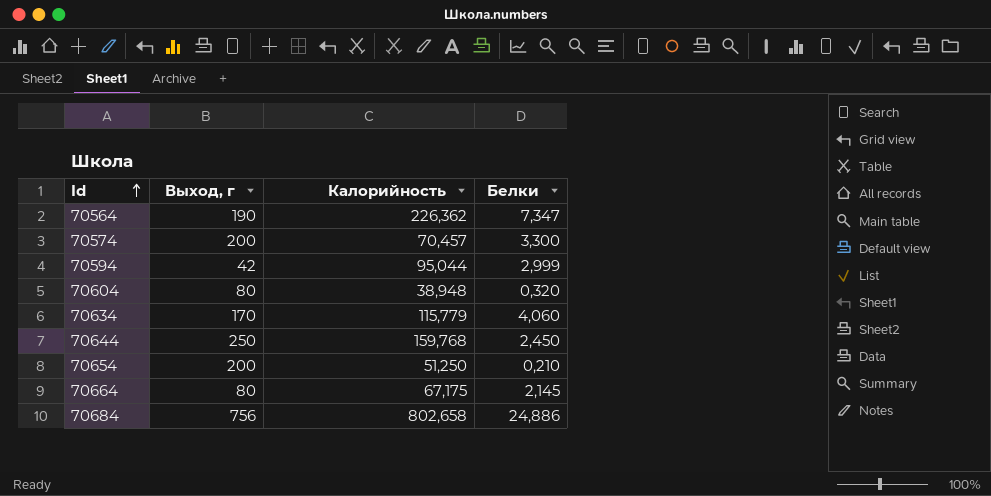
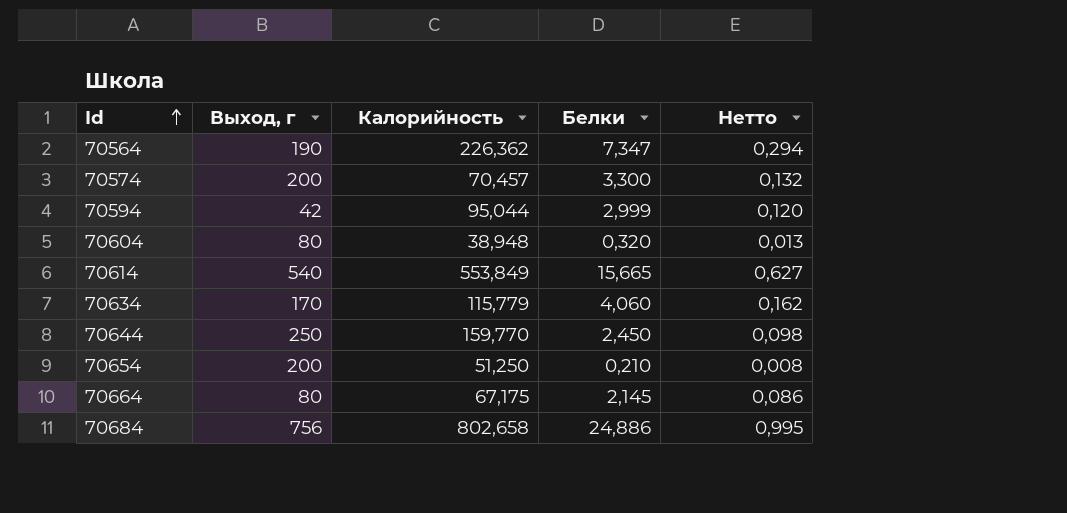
column Нетто | formula: none -> [Белки] * 0,04
row 70614: none -> 540 | 553,849 | 15,665 | 0,627
70644 | Калорийность: 159,768 -> 159,770

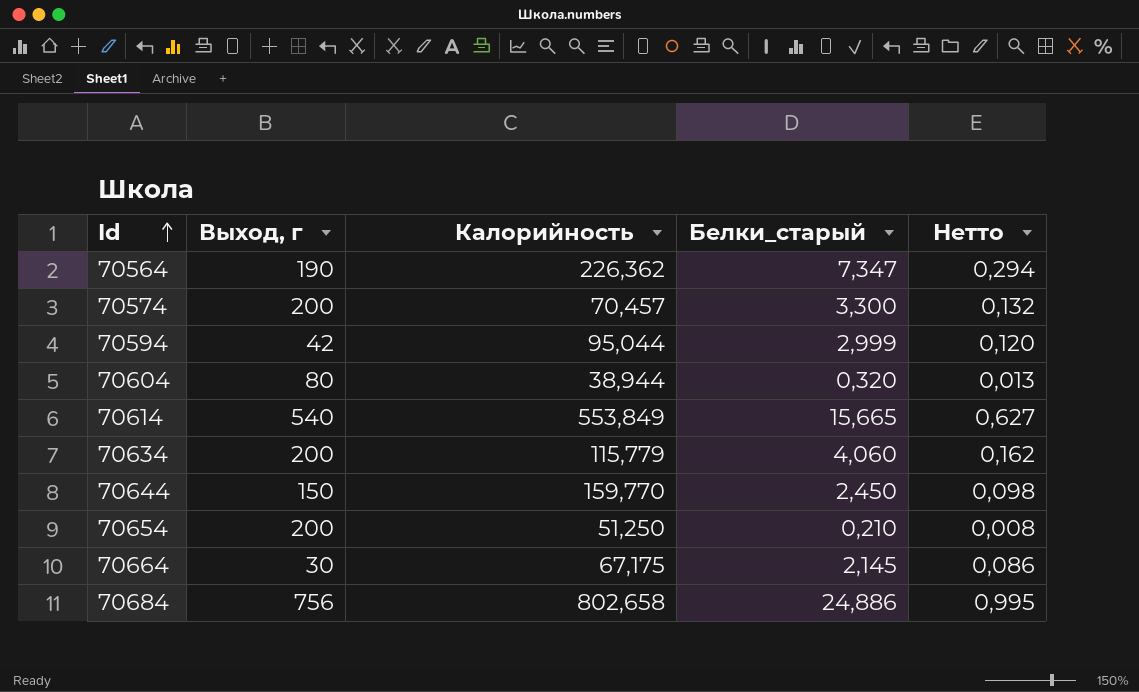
column name: Белки -> Белки_старый
70604 | Калорийность: 38,948 -> 38,944
70634 | Выход, г: 170 -> 200
70644 | Выход, г: 250 -> 150
70664 | Выход, г: 80 -> 30

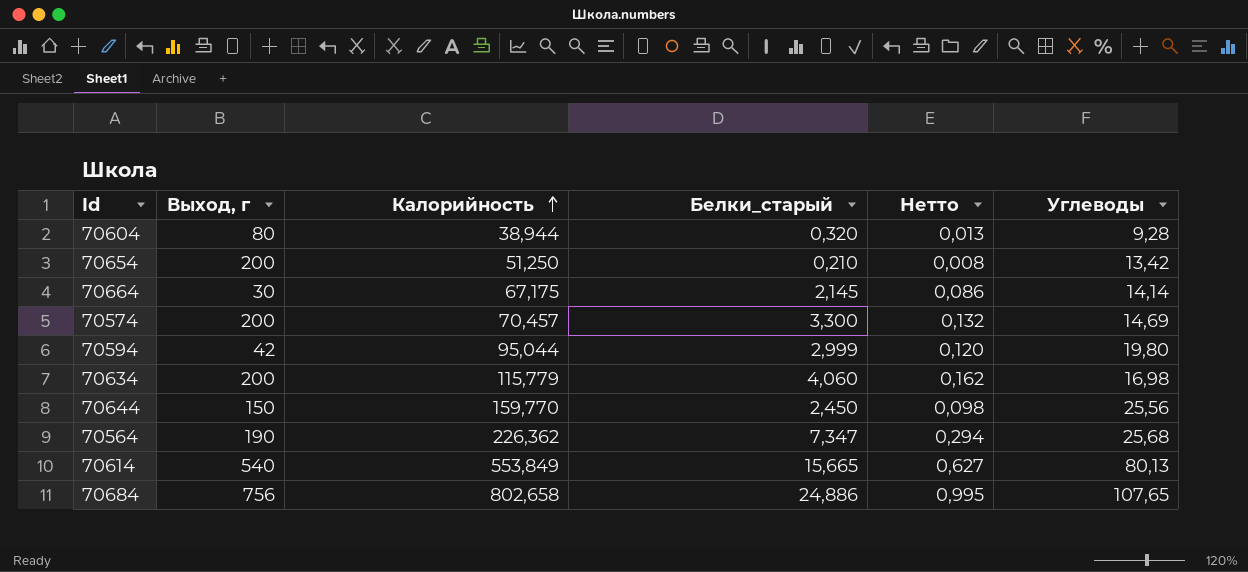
row order: Id ascending -> Калорийность ascending
column Углеводы | position: none -> 6

